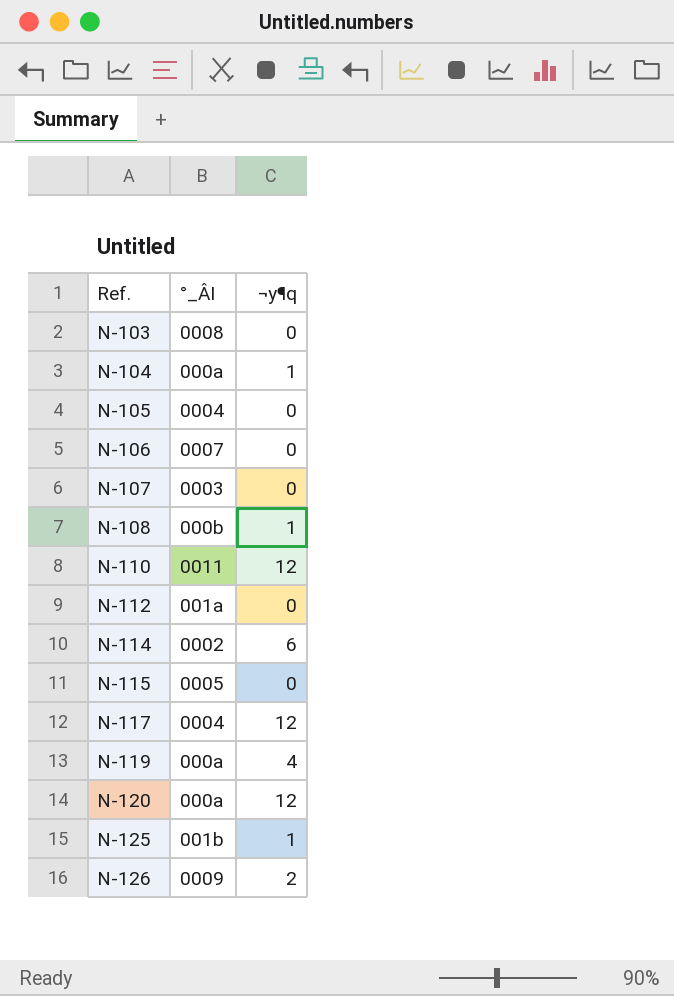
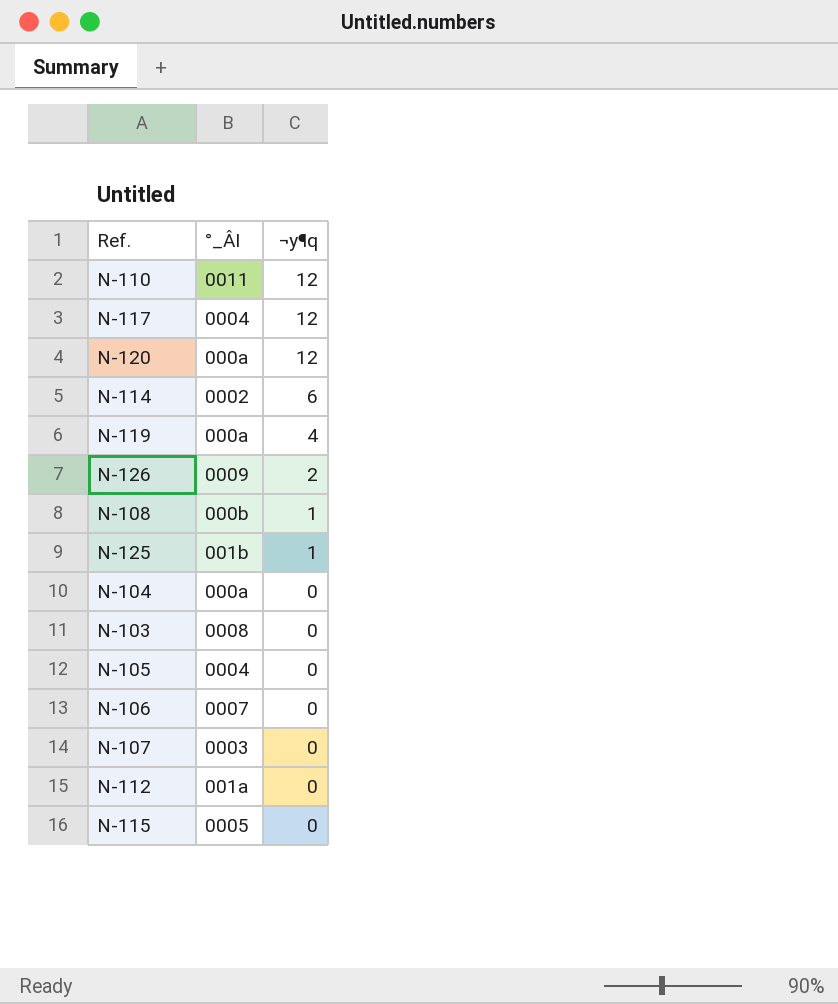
row order: Ref. ascending -> ¬y¶q descending
N-104 | ¬y¶q: 1 -> 0

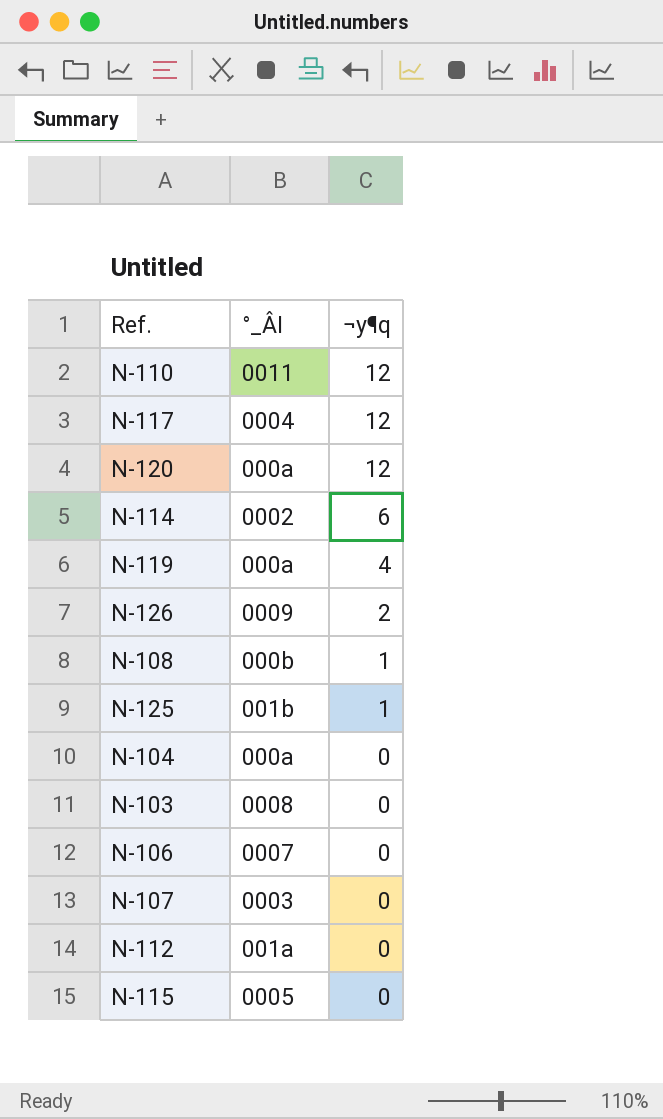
row N-105: 0004 | 0 -> none

